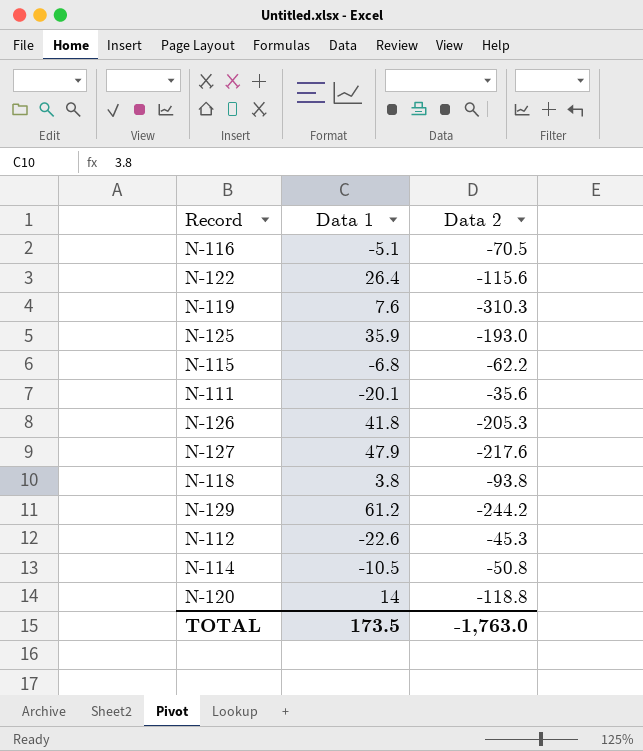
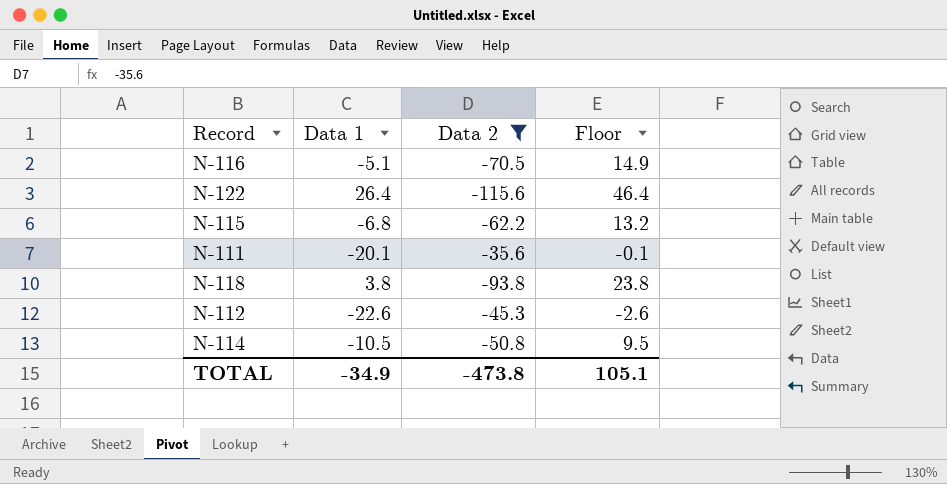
filter: none -> Data 2 >= -115.6
column Floor | formula: none -> [Data 1] + 20
TOTAL | Data 1: 173.5 -> -34.9
TOTAL | Data 2: -1,763.0 -> -473.8

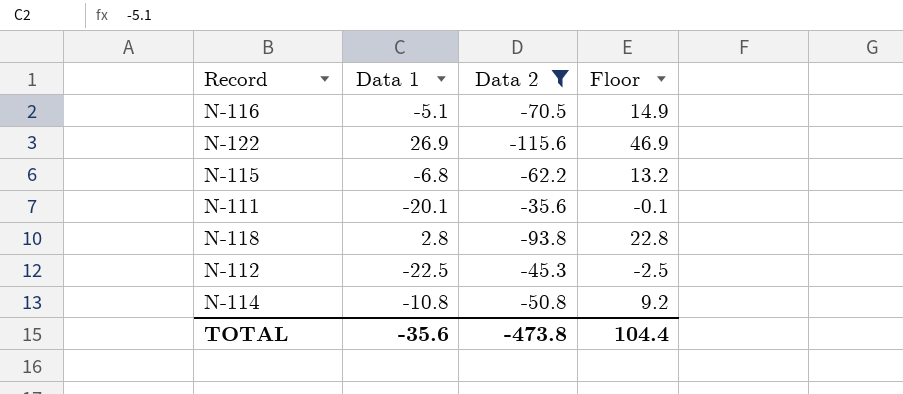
N-122 | Data 1: 26.4 -> 26.9
N-122 | Floor: 46.4 -> 46.9
N-118 | Data 1: 3.8 -> 2.8
N-118 | Floor: 23.8 -> 22.8
N-112 | Data 1: -22.6 -> -22.5
N-112 | Floor: -2.6 -> -2.5
N-114 | Data 1: -10.5 -> -10.8
N-114 | Floor: 9.5 -> 9.2
TOTAL | Data 1: -34.9 -> -35.6
TOTAL | Floor: 105.1 -> 104.4

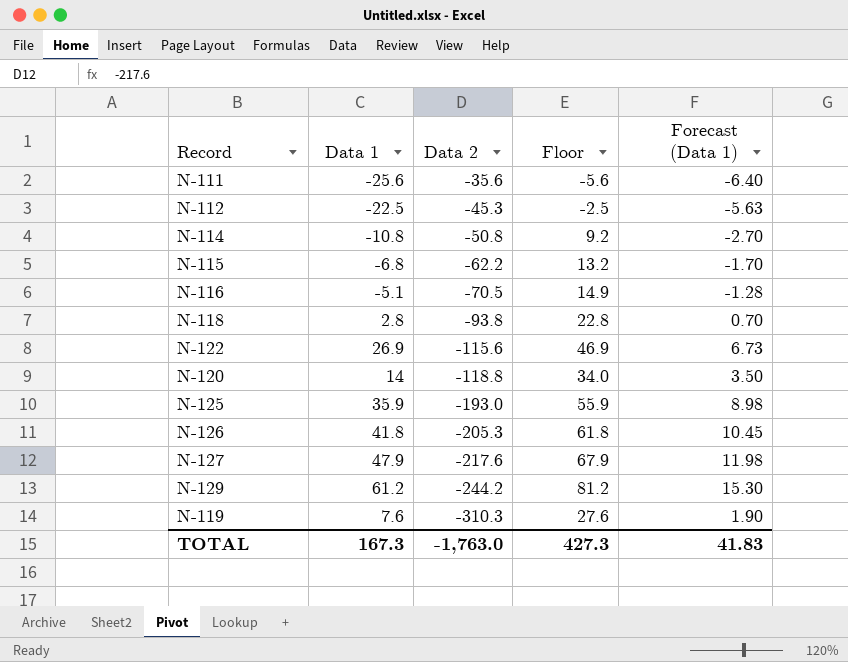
filter: Data 2 >= -115.6 -> none
row order: none -> Data 2 descending
column Forecast (Data 1) | formula: none -> [Data 1] * 0.25
N-111 | Data 1: -20.1 -> -25.6
N-111 | Floor: -0.1 -> -5.6
TOTAL | Data 1: -35.6 -> 167.3
TOTAL | Data 2: -473.8 -> -1,763.0
TOTAL | Floor: 104.4 -> 427.3

